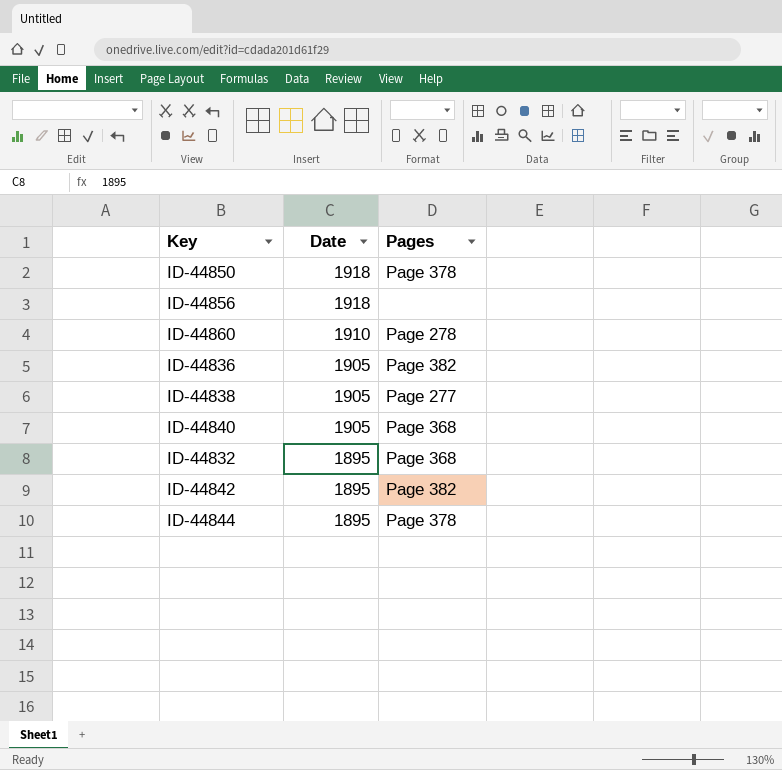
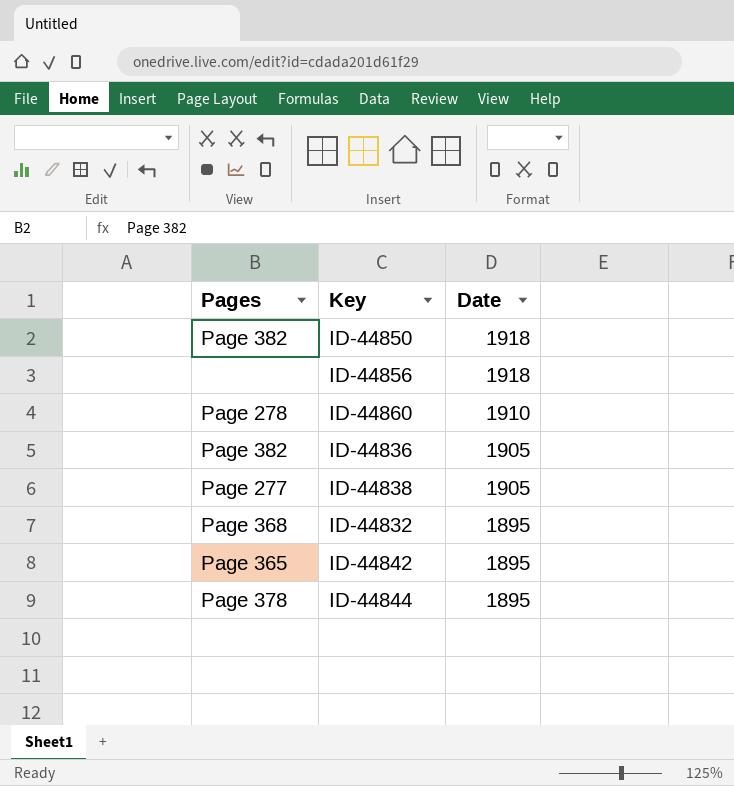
column Pages | position: 3 -> 1
row ID-44840: 1905 | Page 368 -> none
ID-44850 | Pages: Page 378 -> Page 382
ID-44842 | Pages: Page 382 -> Page 365

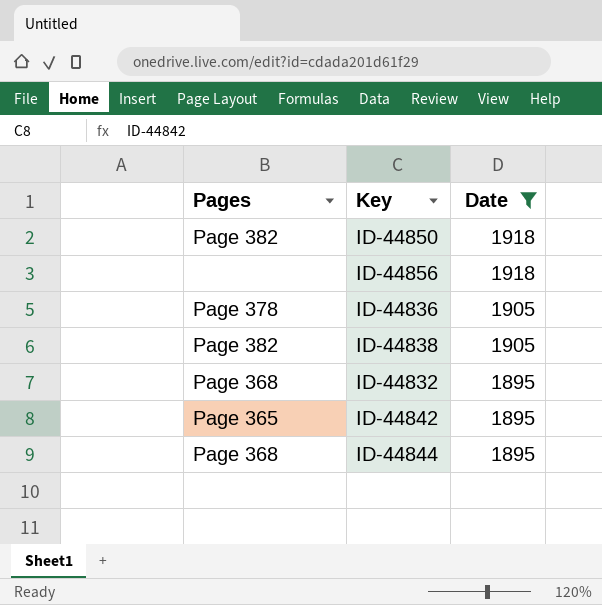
filter: none -> Date != 1910
ID-44836 | Pages: Page 382 -> Page 378
ID-44838 | Pages: Page 277 -> Page 382
ID-44844 | Pages: Page 378 -> Page 368

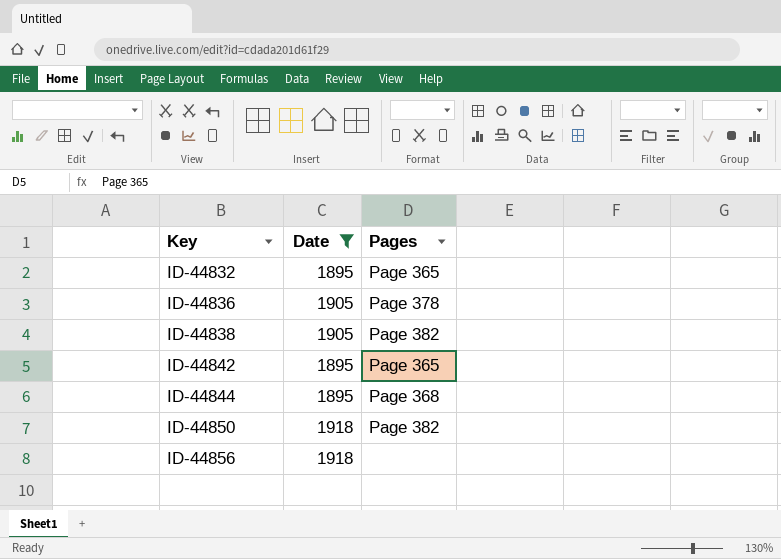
row order: Date descending -> Key ascending
column Pages | position: 1 -> 3
ID-44832 | Pages: Page 368 -> Page 365

